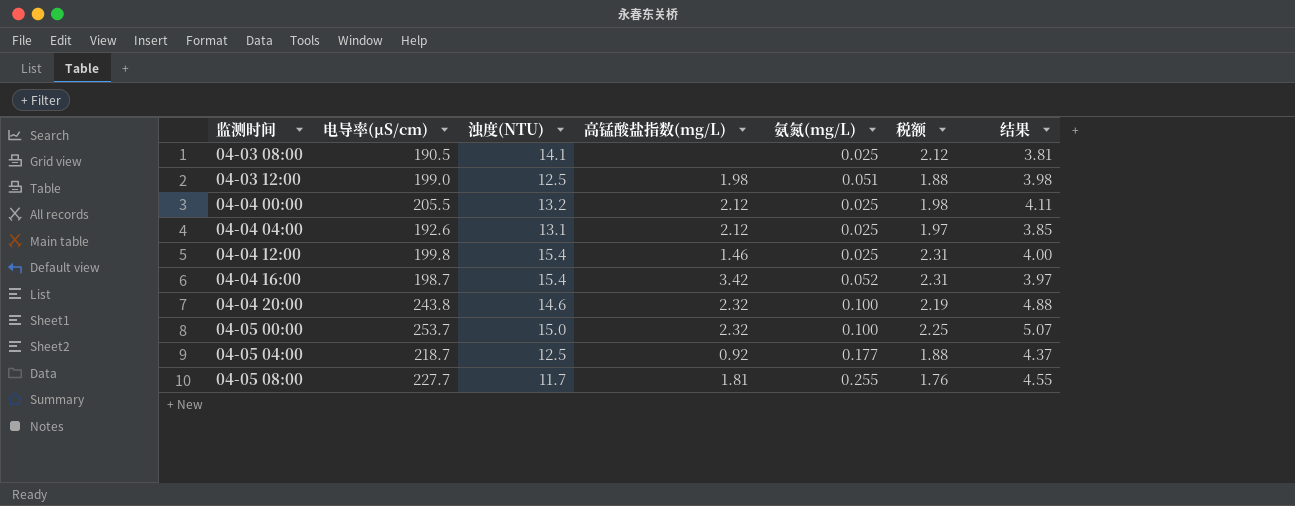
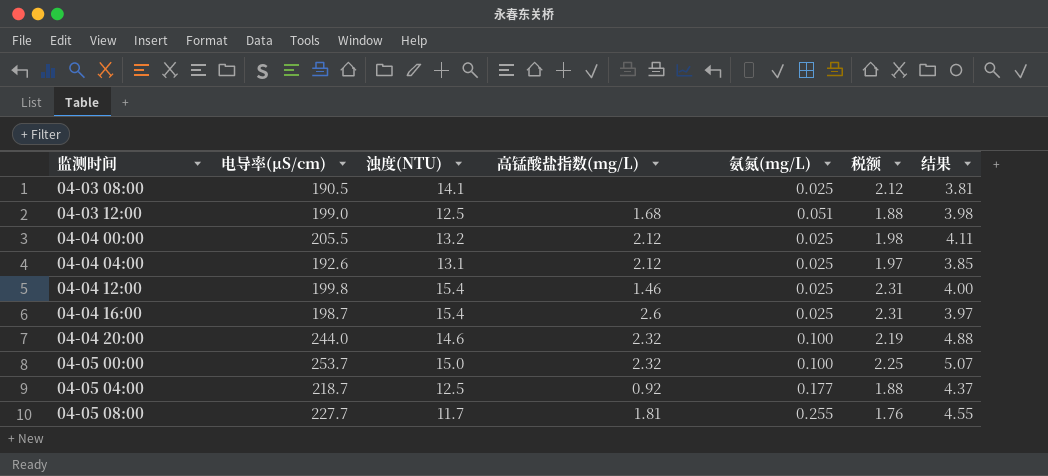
04-03 12:00 | 高锰酸盐指数(mg/L): 1.98 -> 1.68
04-04 16:00 | 高锰酸盐指数(mg/L): 3.42 -> 2.6
04-04 16:00 | 氨氮(mg/L): 0.052 -> 0.025
04-04 20:00 | 电导率(μS/cm): 243.8 -> 244.0

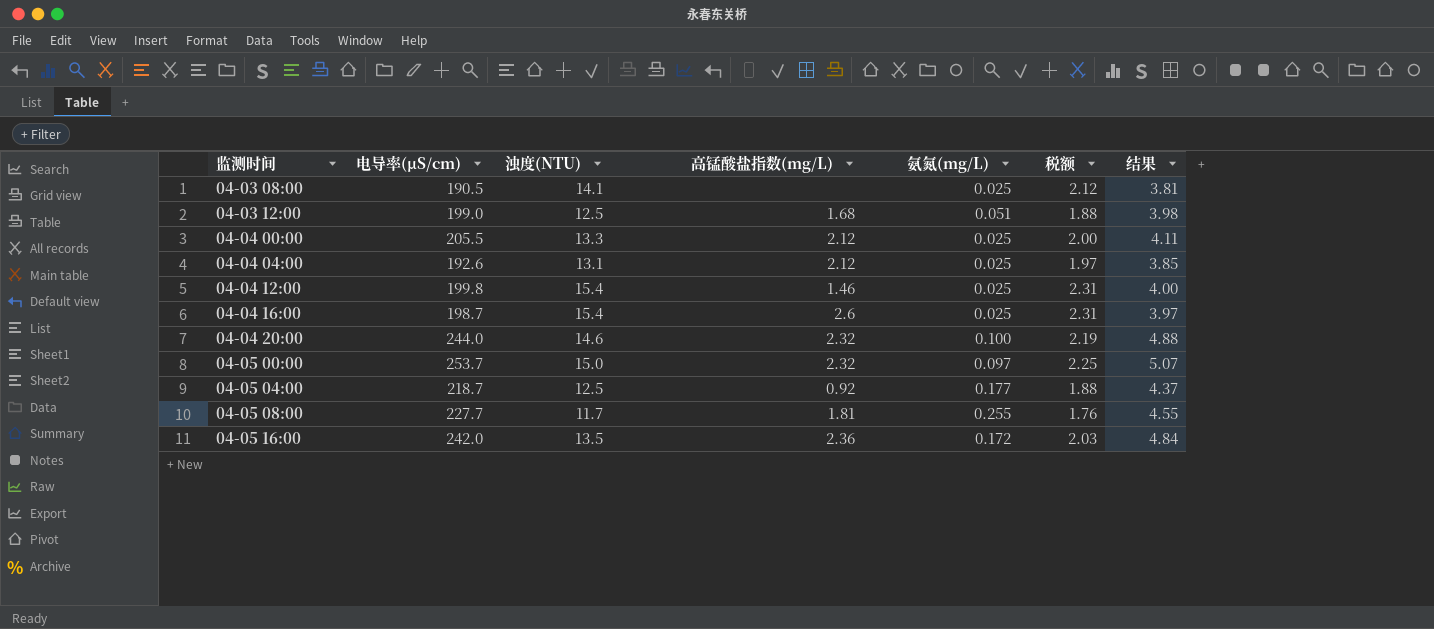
04-04 00:00 | 浊度(NTU): 13.2 -> 13.3
04-04 00:00 | 税额: 1.98 -> 2.00
04-05 00:00 | 氨氮(mg/L): 0.100 -> 0.097
row 04-05 16:00: none -> 242.0 | 13.5 | 2.36 | 0.172 | 2.03 | 4.84

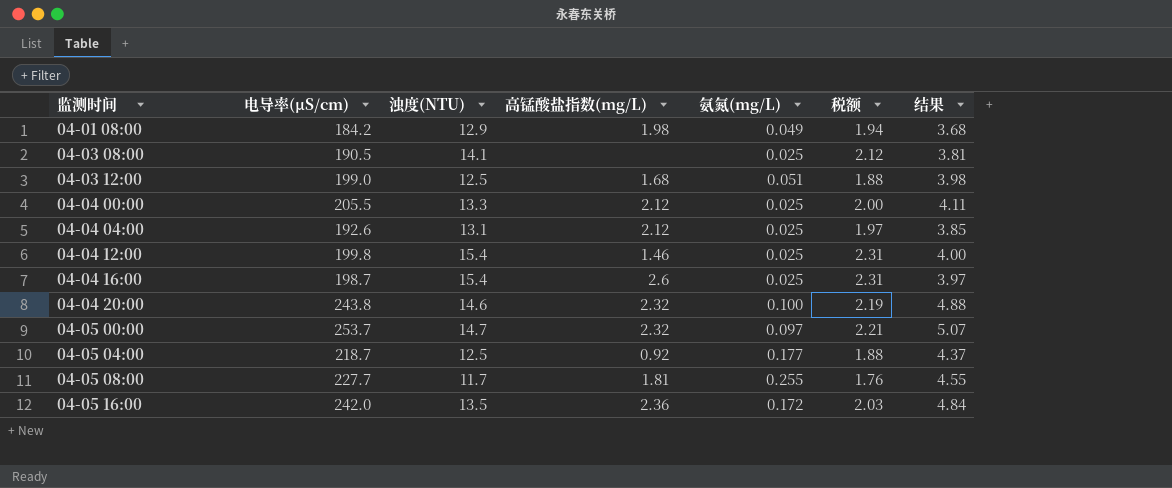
row 04-01 08:00: none -> 184.2 | 12.9 | 1.98 | 0.049 | 1.94 | 3.68
04-04 20:00 | 电导率(μS/cm): 244.0 -> 243.8
04-05 00:00 | 浊度(NTU): 15.0 -> 14.7
04-05 00:00 | 税额: 2.25 -> 2.21

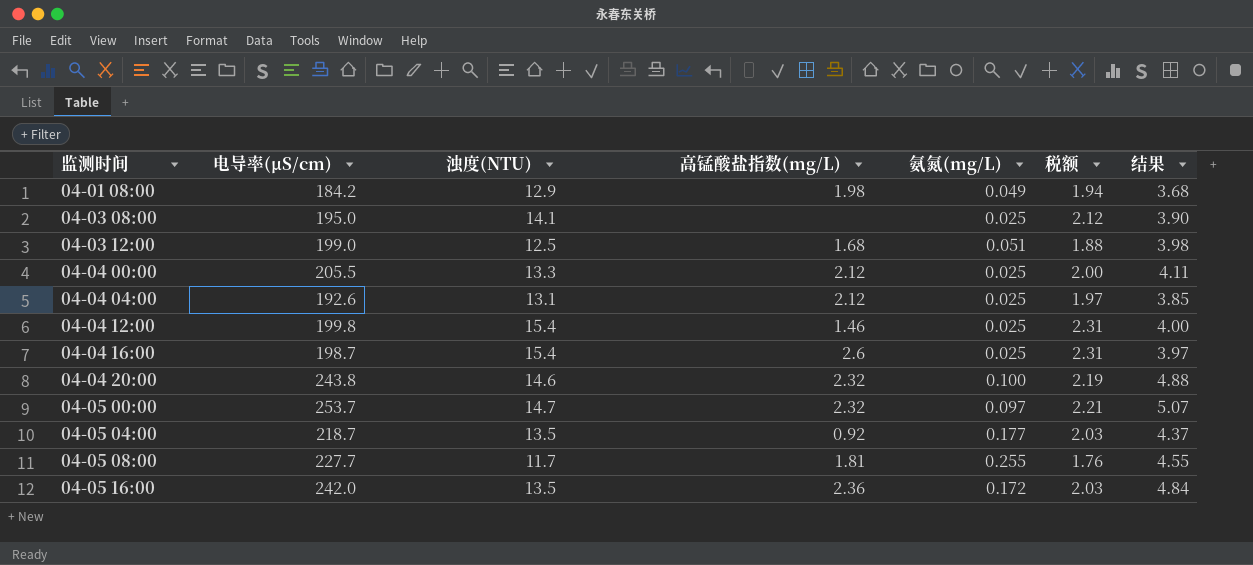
04-03 08:00 | 电导率(μS/cm): 190.5 -> 195.0
04-03 08:00 | 结果: 3.81 -> 3.90
04-05 04:00 | 浊度(NTU): 12.5 -> 13.5
04-05 04:00 | 税额: 1.88 -> 2.03

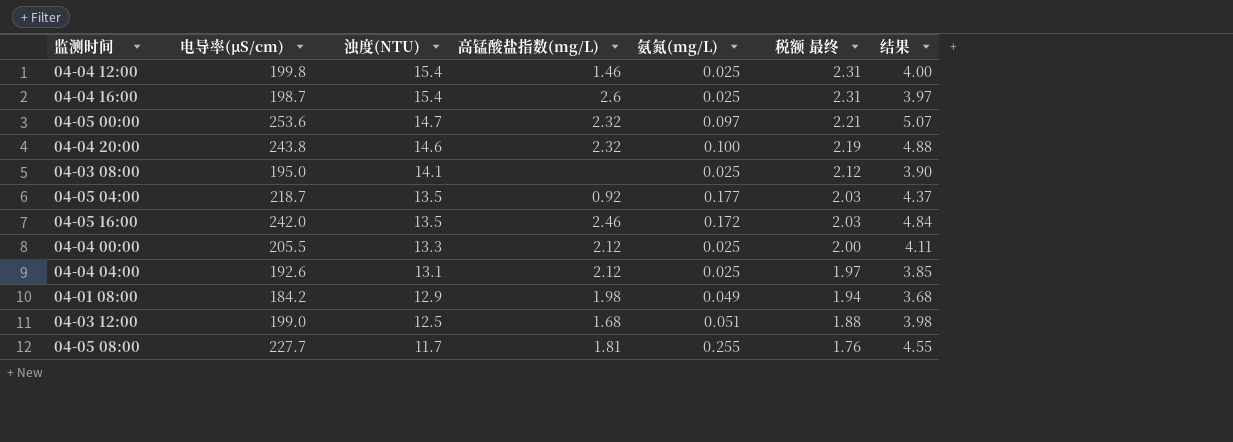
row order: 监测时间 ascending -> 浊度(NTU) descending
column name: 税额 -> 税额 最终
04-05 00:00 | 电导率(μS/cm): 253.7 -> 253.6
04-05 16:00 | 高锰酸盐指数(mg/L): 2.36 -> 2.46

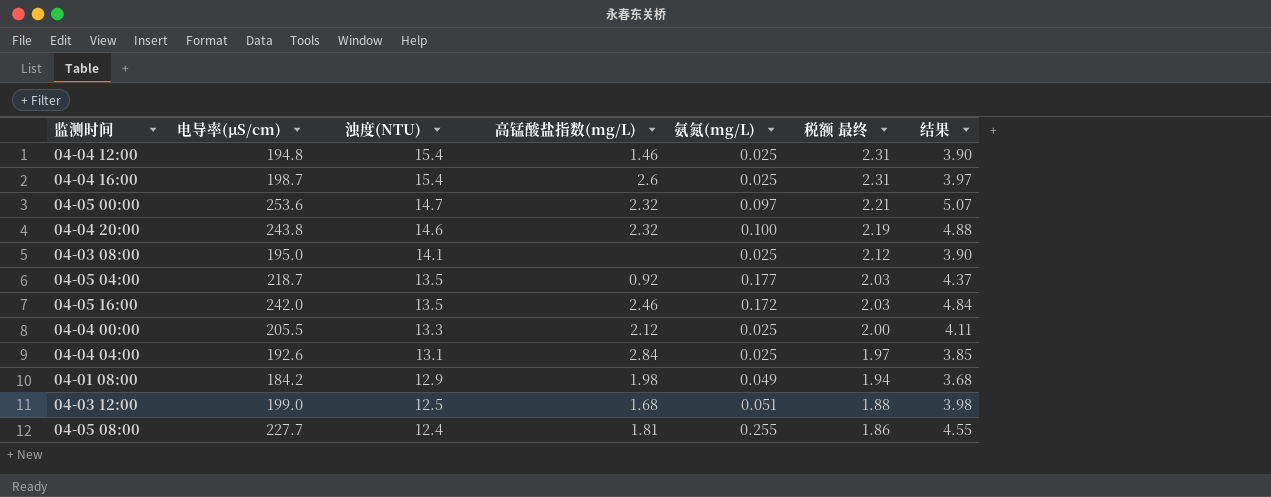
04-04 12:00 | 电导率(μS/cm): 199.8 -> 194.8
04-04 12:00 | 结果: 4.00 -> 3.90
04-04 04:00 | 高锰酸盐指数(mg/L): 2.12 -> 2.84
04-05 08:00 | 浊度(NTU): 11.7 -> 12.4
04-05 08:00 | 税额 最终: 1.76 -> 1.86

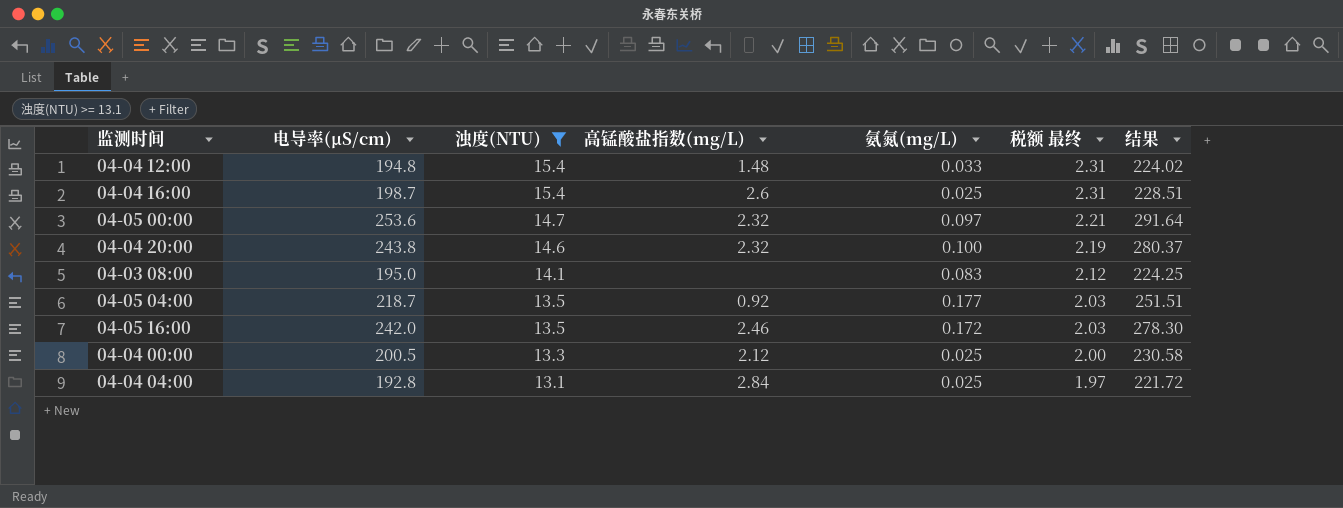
filter: none -> 浊度(NTU) >= 13.1
column 结果 | formula: [电导率(μS/cm)] * 0.02 -> [电导率(μS/cm)] * 1.15
04-04 12:00 | 高锰酸盐指数(mg/L): 1.46 -> 1.48
04-04 12:00 | 氨氮(mg/L): 0.025 -> 0.033
04-03 08:00 | 氨氮(mg/L): 0.025 -> 0.083
04-04 00:00 | 电导率(μS/cm): 205.5 -> 200.5
04-04 04:00 | 电导率(μS/cm): 192.6 -> 192.8

